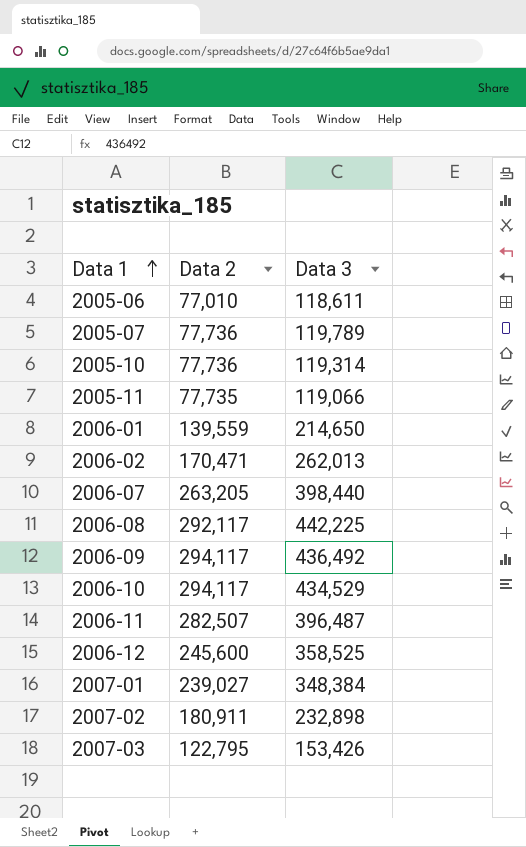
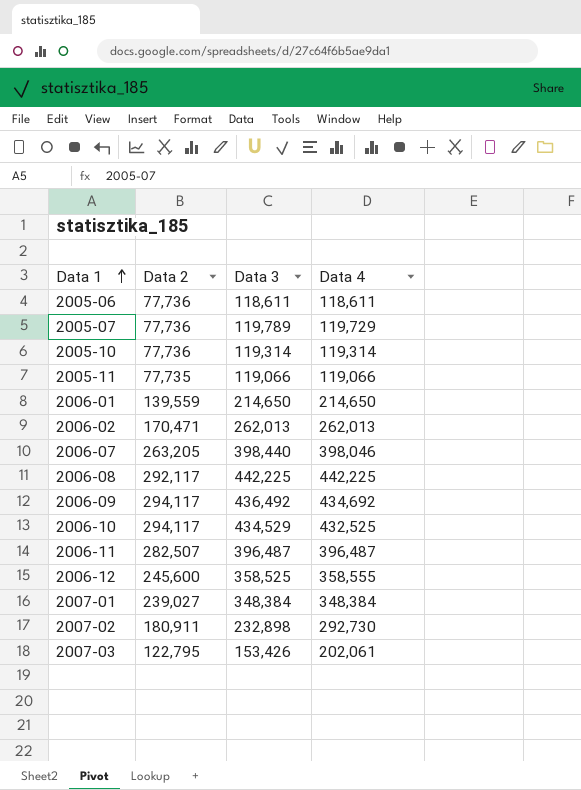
column Data 4 | position: none -> 4
2005-06 | Data 2: 77,010 -> 77,736

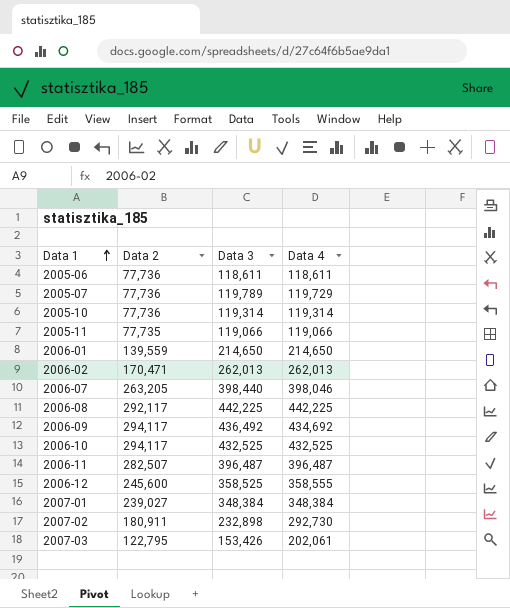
2006-10 | Data 3: 434,529 -> 432,525

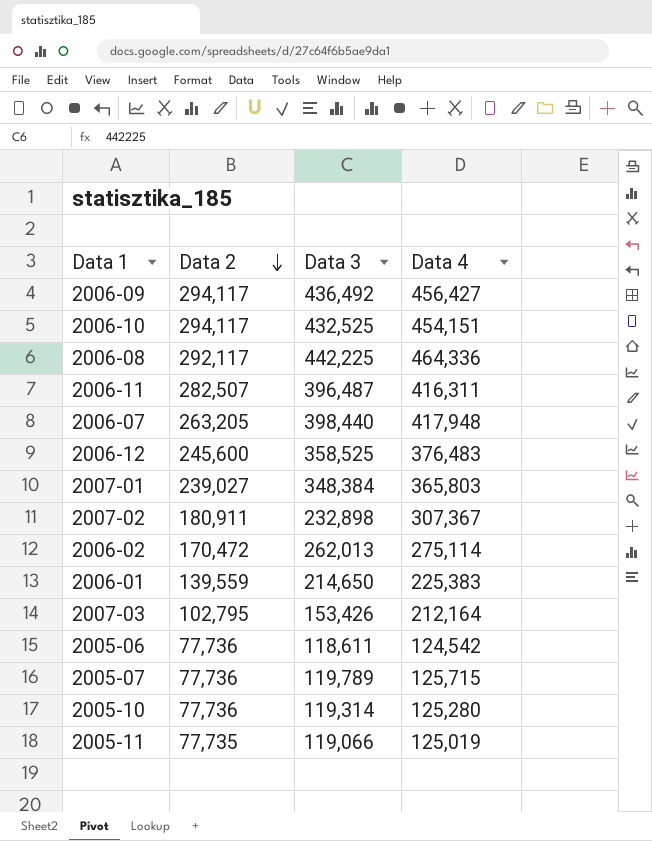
row order: Data 1 ascending -> Data 2 descending
2006-09 | Data 4: 434,692 -> 456,427
2006-10 | Data 4: 432,525 -> 454,151
2006-08 | Data 4: 442,225 -> 464,336
2006-11 | Data 4: 396,487 -> 416,311
2006-07 | Data 4: 398,046 -> 417,948
2006-12 | Data 4: 358,555 -> 376,483
2007-01 | Data 4: 348,384 -> 365,803
2007-02 | Data 4: 292,730 -> 307,367
2006-02 | Data 2: 170,471 -> 170,472
2006-02 | Data 4: 262,013 -> 275,114
2006-01 | Data 4: 214,650 -> 225,383
2007-03 | Data 2: 122,795 -> 102,795
2007-03 | Data 4: 202,061 -> 212,164
2005-06 | Data 4: 118,611 -> 124,542
2005-07 | Data 4: 119,729 -> 125,715
2005-10 | Data 4: 119,314 -> 125,280
2005-11 | Data 4: 119,066 -> 125,019

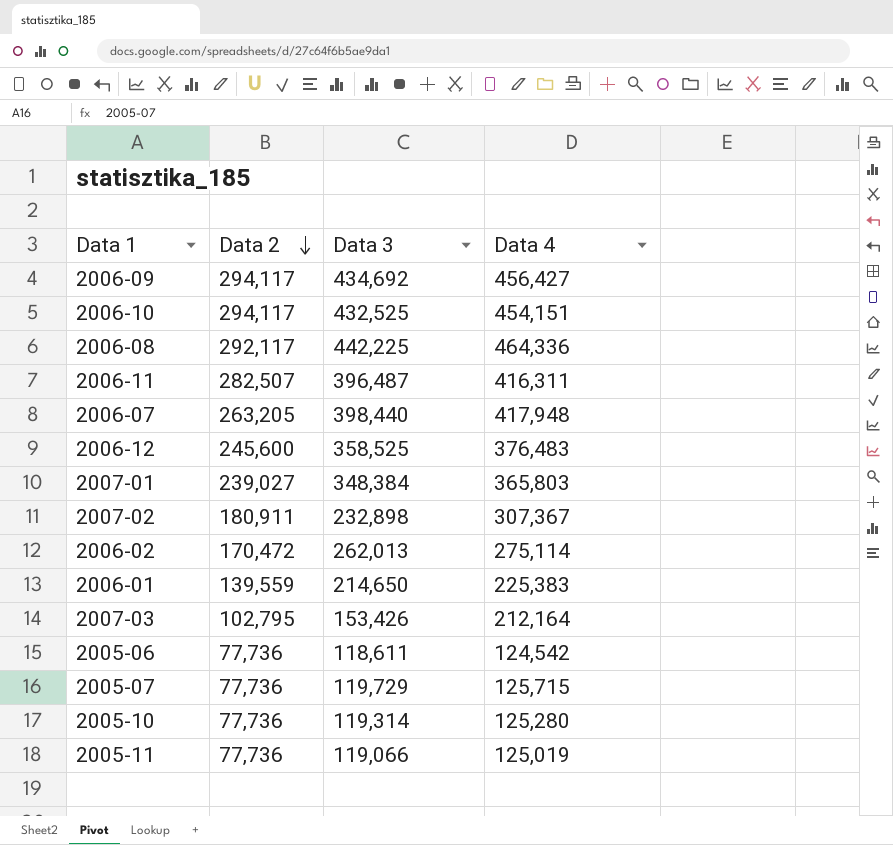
2006-09 | Data 3: 436,492 -> 434,692
2005-07 | Data 3: 119,789 -> 119,729
2005-11 | Data 2: 77,735 -> 77,736

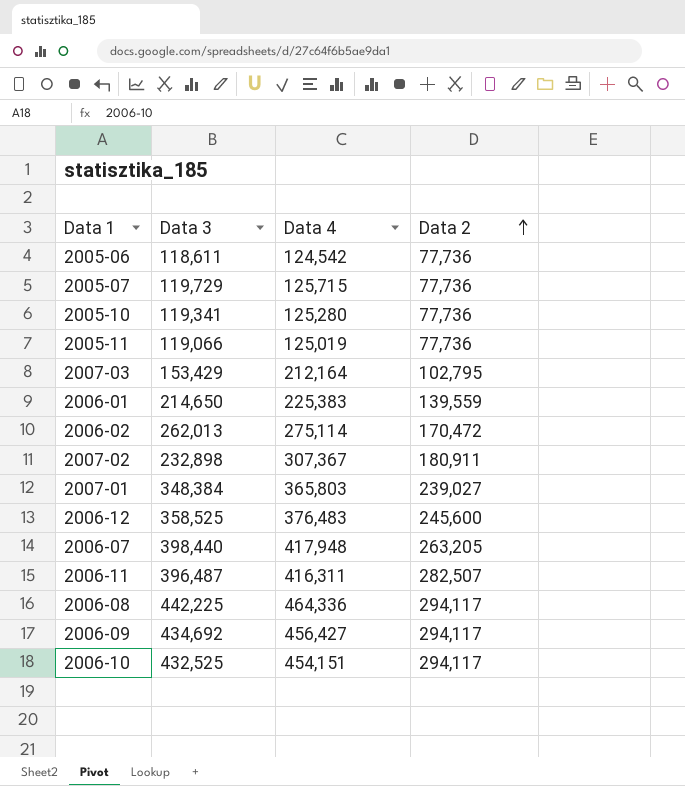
row order: Data 2 descending -> Data 2 ascending
column Data 2 | position: 2 -> 4
2005-10 | Data 3: 119,314 -> 119,341
2007-03 | Data 3: 153,426 -> 153,429
2006-08 | Data 2: 292,117 -> 294,117

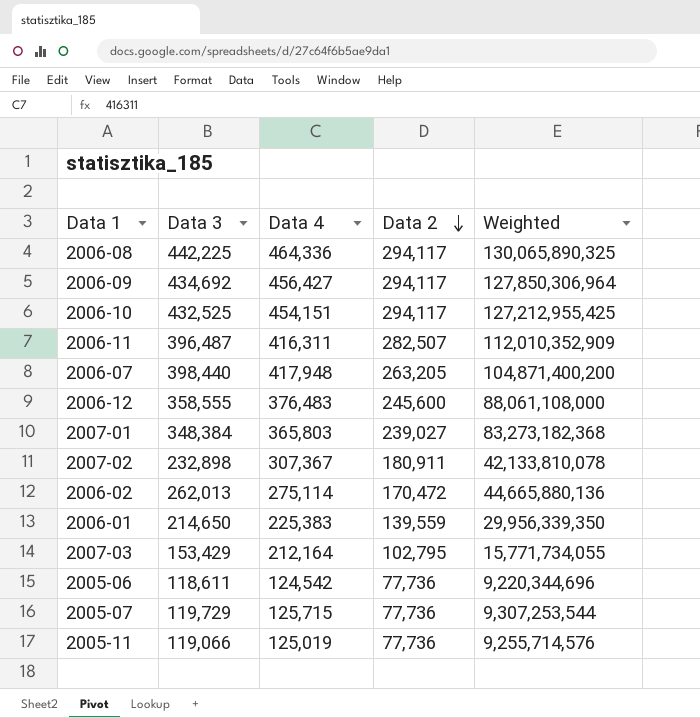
row order: Data 2 ascending -> Data 2 descending
column Weighted | formula: none -> [Data 3] * [Data 2]
row 2005-10: 119,341 | 125,280 | 77,736 -> none
2006-12 | Data 3: 358,525 -> 358,555

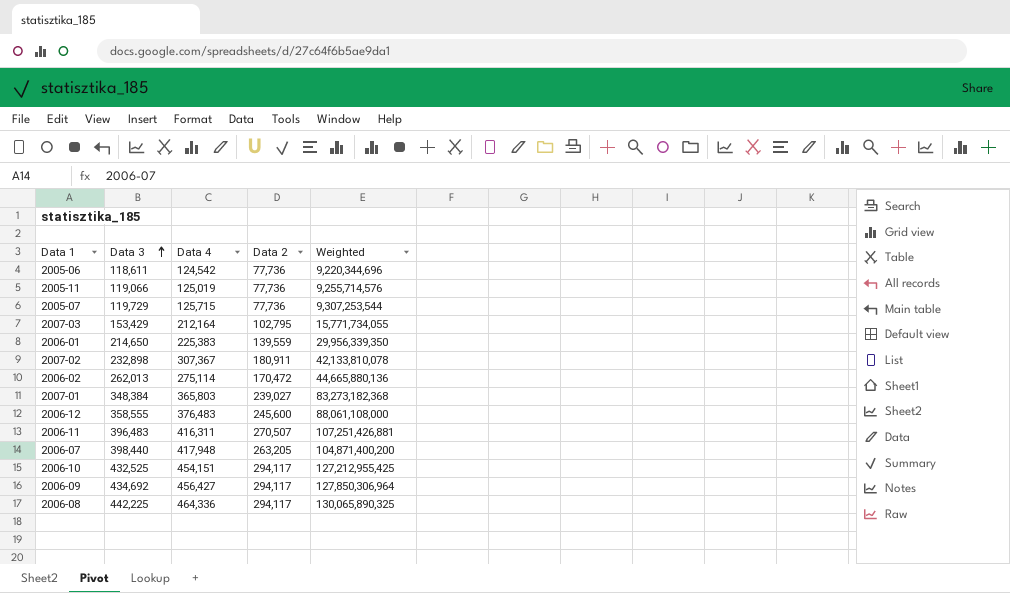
row order: Data 2 descending -> Data 3 ascending
2006-11 | Data 3: 396,487 -> 396,483
2006-11 | Data 2: 282,507 -> 270,507
2006-11 | Weighted: 112,010,352,909 -> 107,251,426,881

